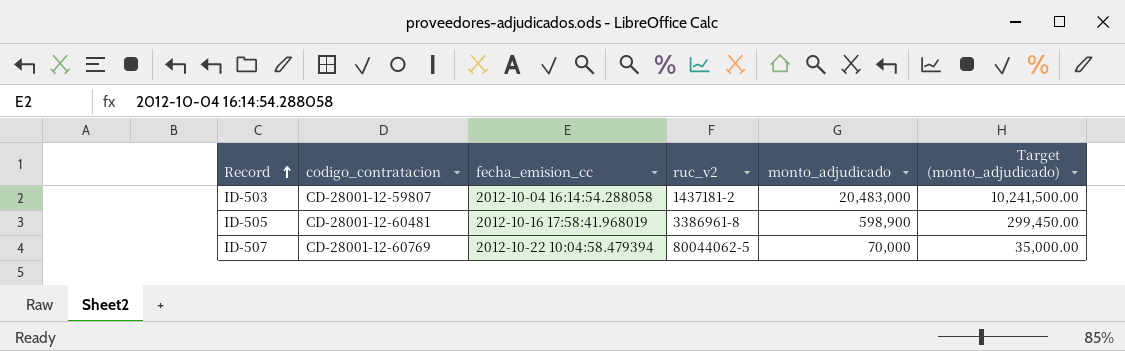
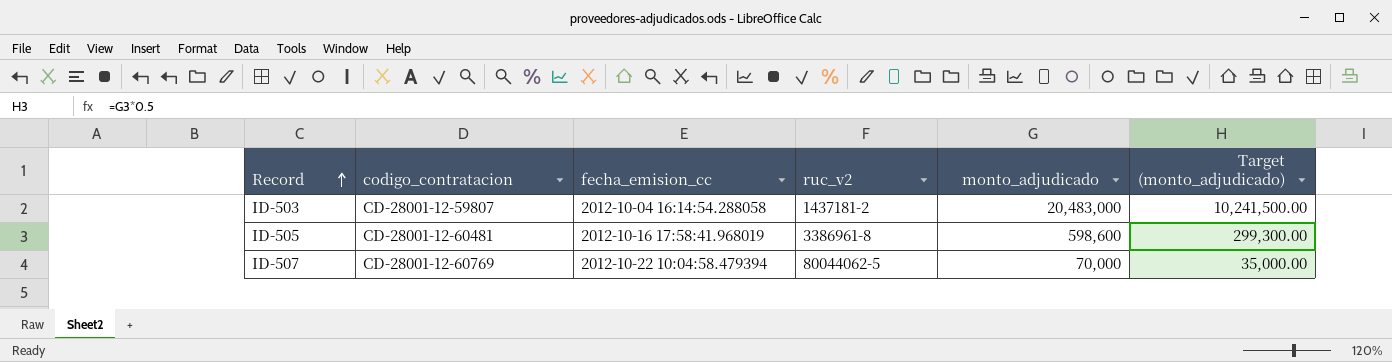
ID-505 | monto_adjudicado: 598,900 -> 598,600
ID-505 | Target (monto_adjudicado): 299,450.00 -> 299,300.00

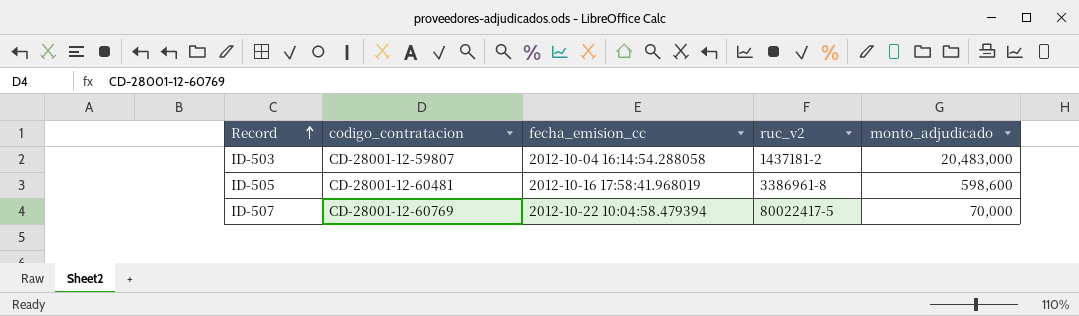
column Target (monto_adjudicado) | formula: [monto_adjudicado] * 0.5 -> none
ID-507 | ruc_v2: 80044062-5 -> 80022417-5

